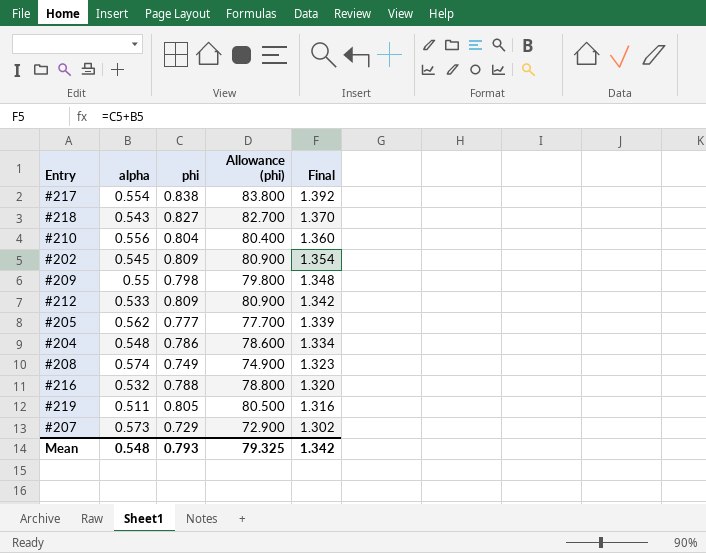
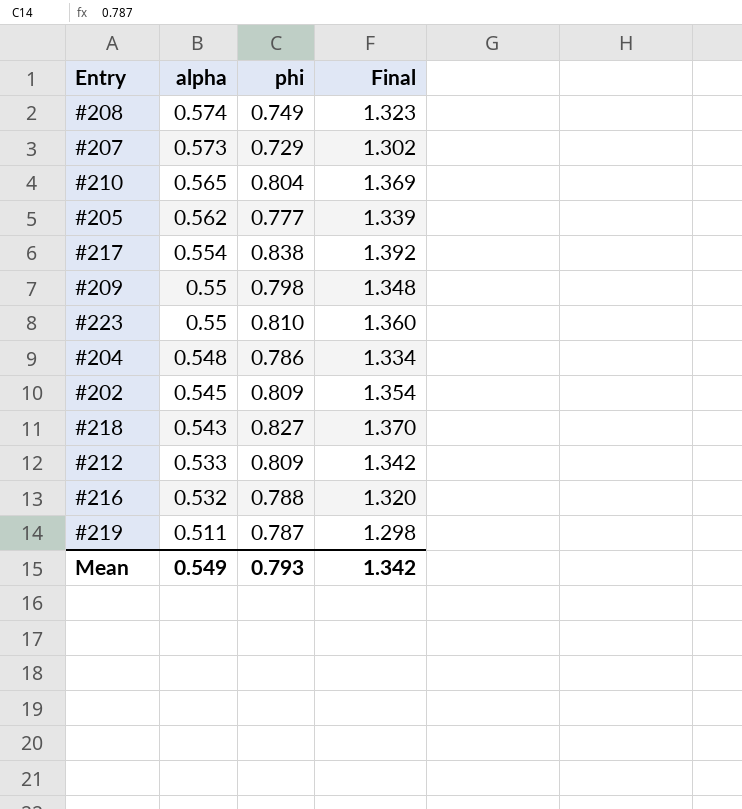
row order: Final descending -> alpha descending
column Allowance (phi) | formula: [phi] * 100 -> none
#210 | alpha: 0.556 -> 0.565
#210 | Final: 1.360 -> 1.369
row #223: none -> 0.55 | 0.810 | 1.360
#219 | phi: 0.805 -> 0.787
#219 | Final: 1.316 -> 1.298
Mean | alpha: 0.548 -> 0.549

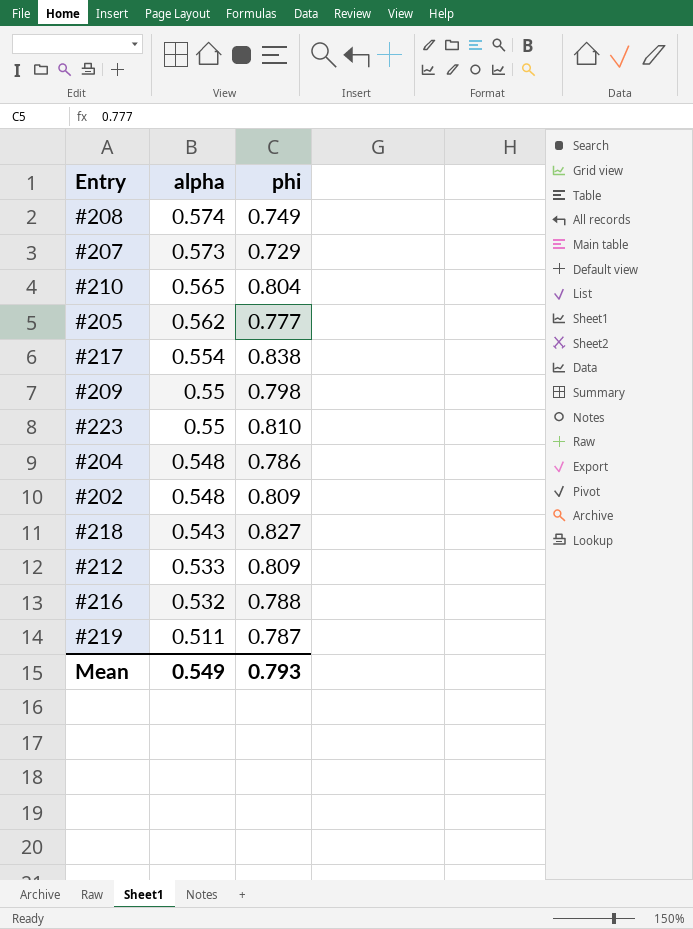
column Final | formula: [alpha] + [phi] -> none
#202 | alpha: 0.545 -> 0.548

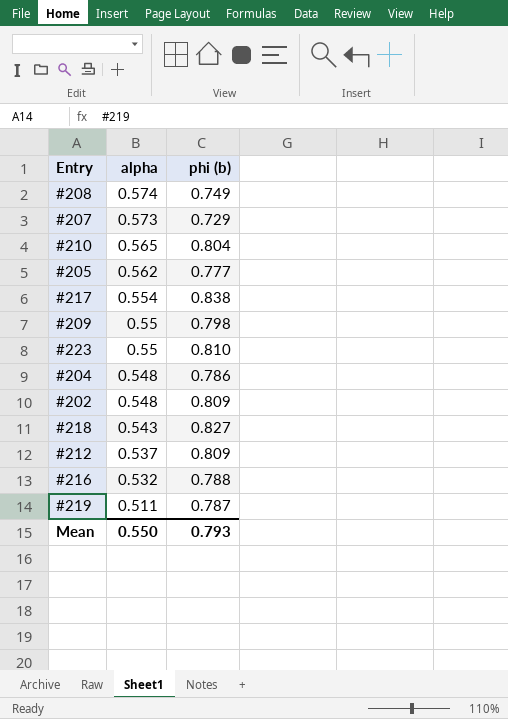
column name: phi -> phi (b)
#212 | alpha: 0.533 -> 0.537
Mean | alpha: 0.549 -> 0.550

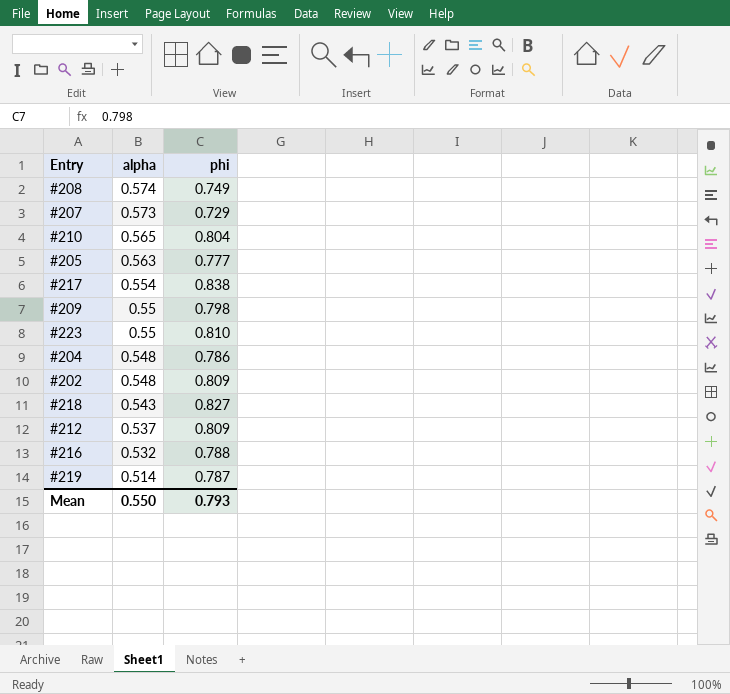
column name: phi (b) -> phi
#205 | alpha: 0.562 -> 0.563
#219 | alpha: 0.511 -> 0.514

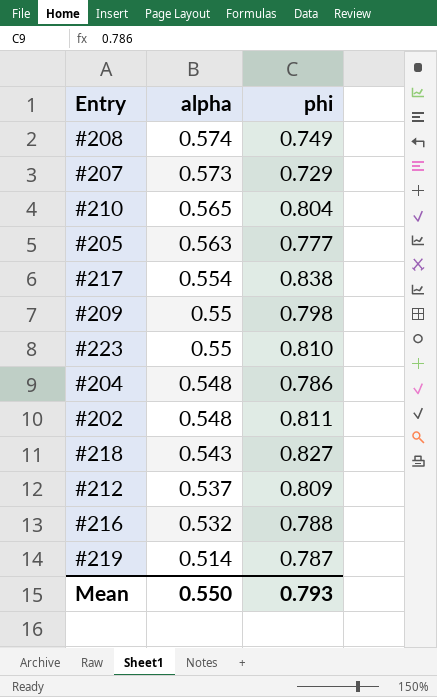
#202 | phi: 0.809 -> 0.811

